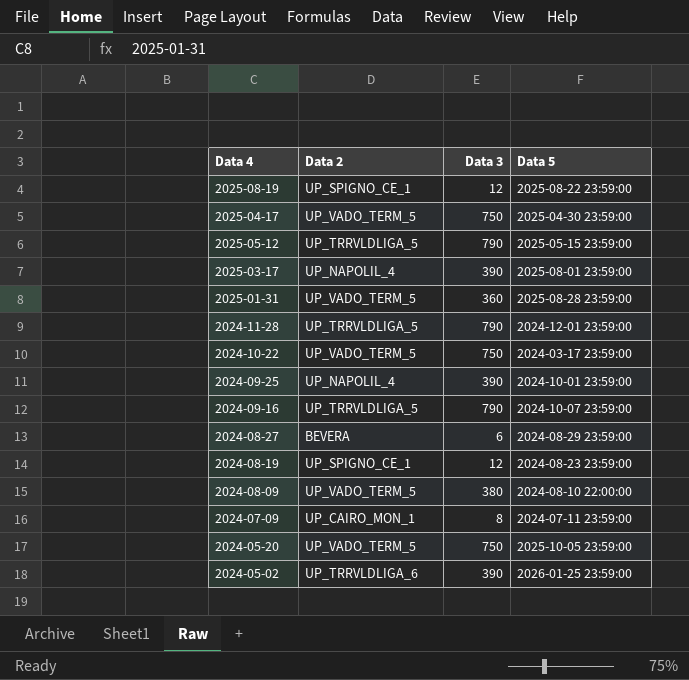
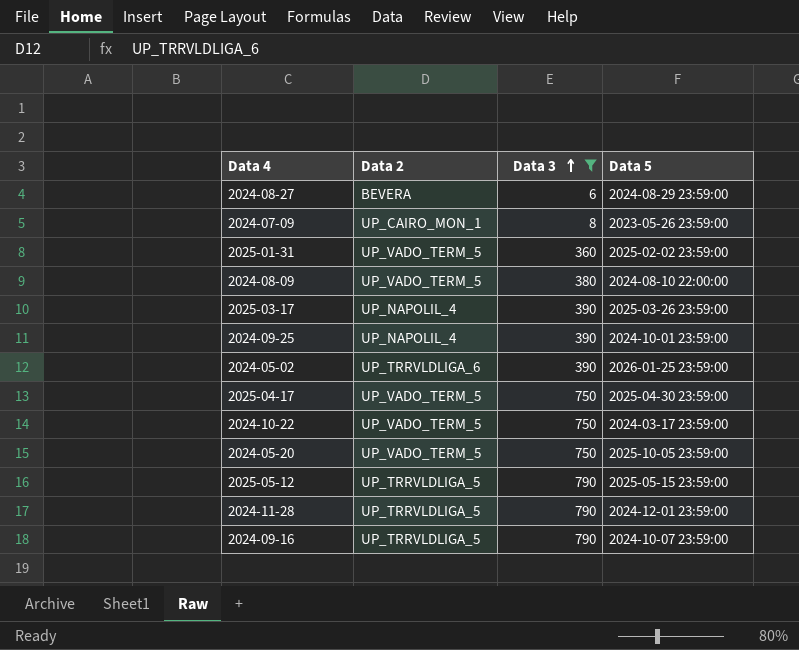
filter: none -> Data 3 != 12
row order: none -> Data 3 ascending
2024-07-09 | Data 5: 2024-07-11 23:59:00 -> 2023-05-26 23:59:00
2025-01-31 | Data 5: 2025-08-28 23:59:00 -> 2025-02-02 23:59:00
2025-03-17 | Data 5: 2025-08-01 23:59:00 -> 2025-03-26 23:59:00

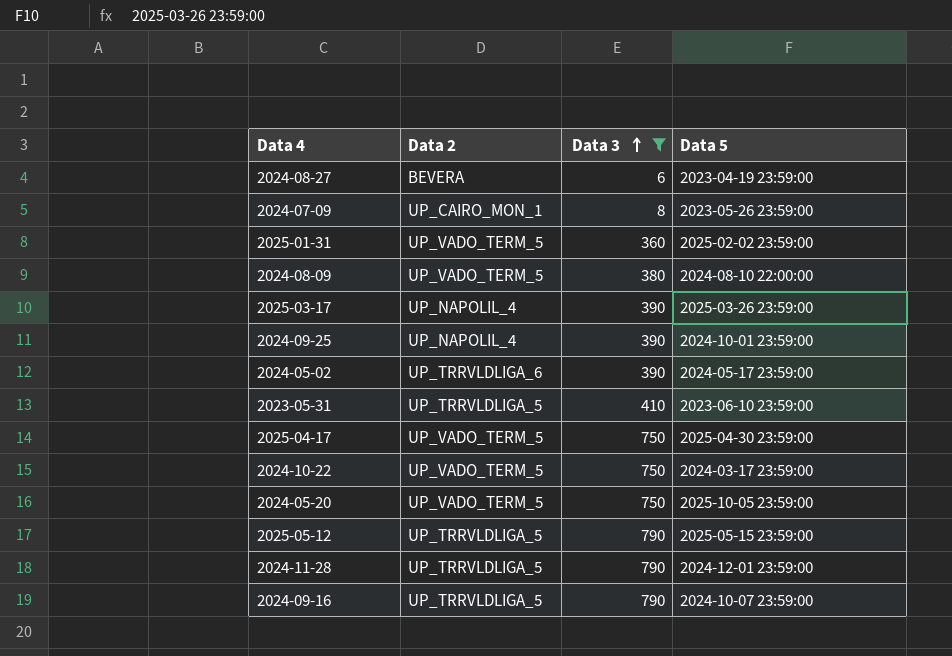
2024-08-27 | Data 5: 2024-08-29 23:59:00 -> 2023-04-19 23:59:00
2024-05-02 | Data 5: 2026-01-25 23:59:00 -> 2024-05-17 23:59:00
row 2023-05-31: none -> UP_TRRVLDLIGA_5 | 410 | 2023-06-10 23:59:00

